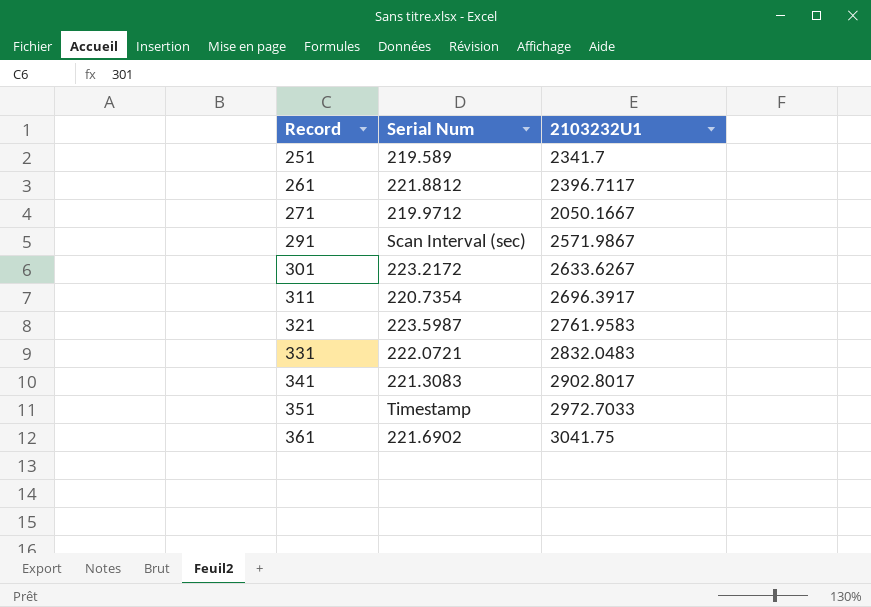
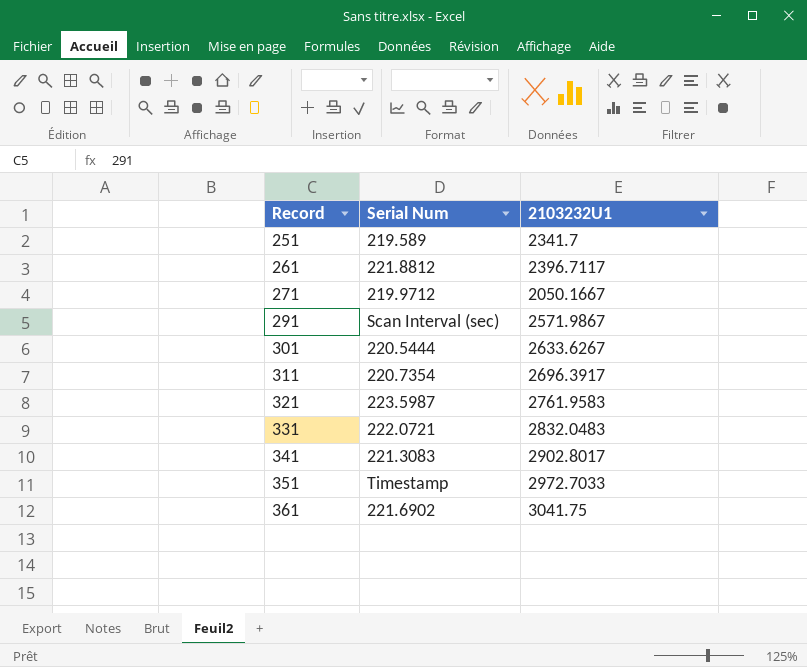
301 | Serial Num: 223.2172 -> 220.5444

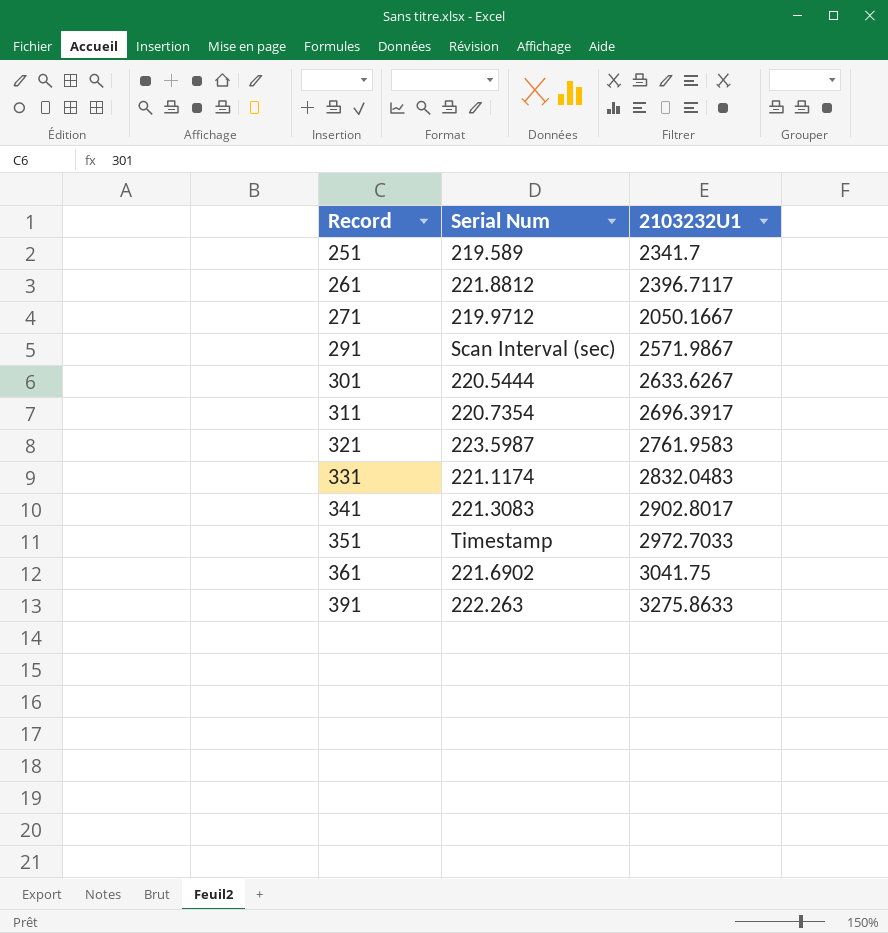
331 | Serial Num: 222.0721 -> 221.1174
row 391: none -> 222.263 | 3275.8633

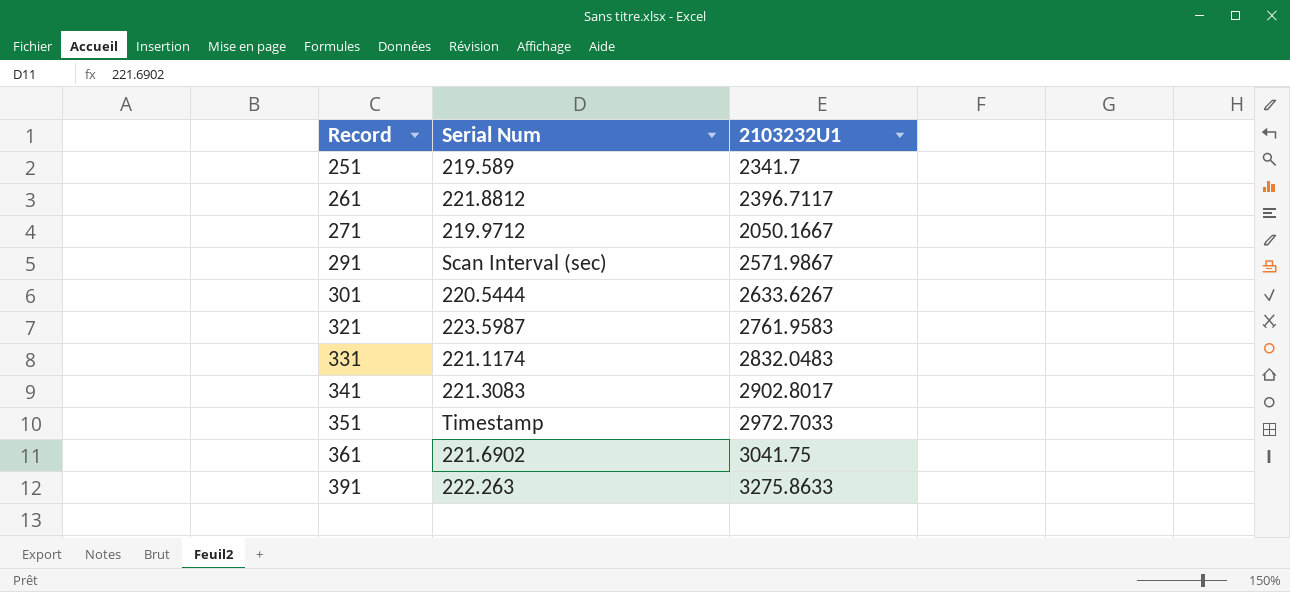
row 311: 220.7354 | 2696.3917 -> none

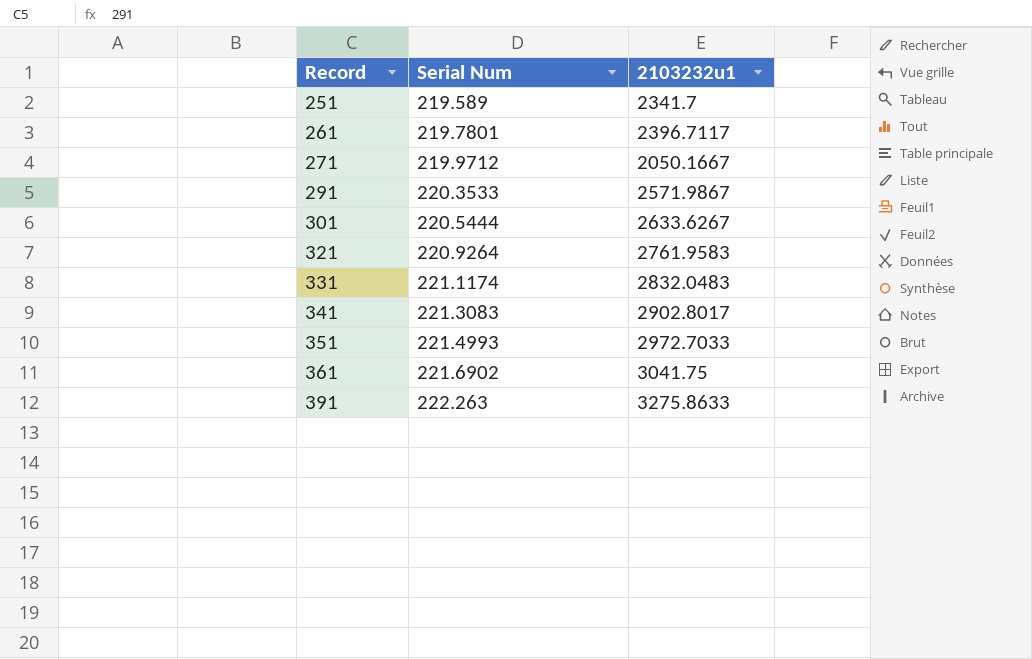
column name: 2103232U1 -> 2103232u1
261 | Serial Num: 221.8812 -> 219.7801
291 | Serial Num: Scan Interval (sec) -> 220.3533
321 | Serial Num: 223.5987 -> 220.9264
351 | Serial Num: Timestamp -> 221.4993

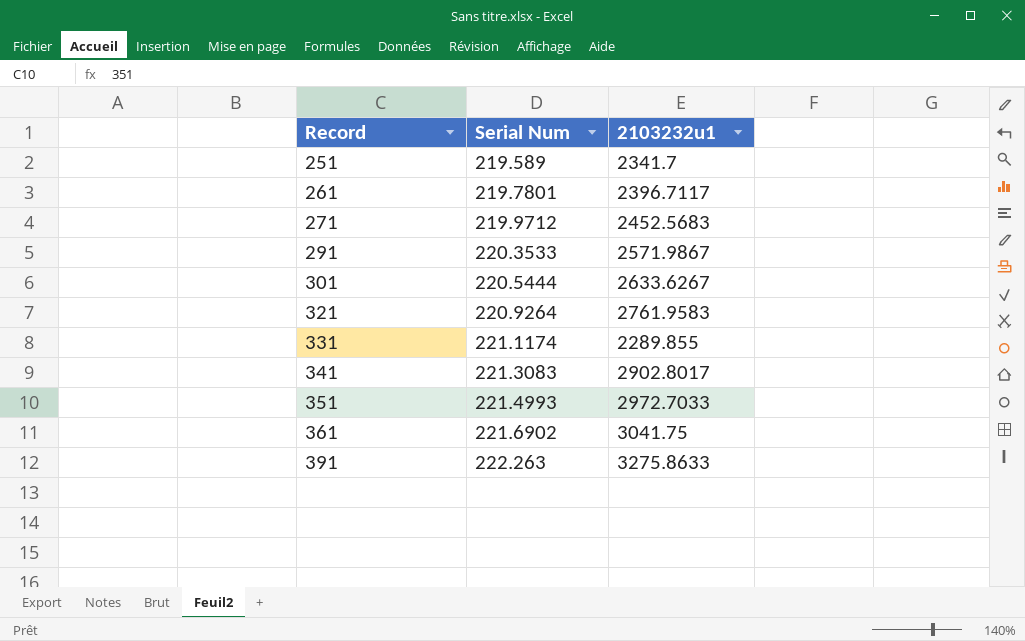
271 | 2103232u1: 2050.1667 -> 2452.5683
331 | 2103232u1: 2832.0483 -> 2289.855

